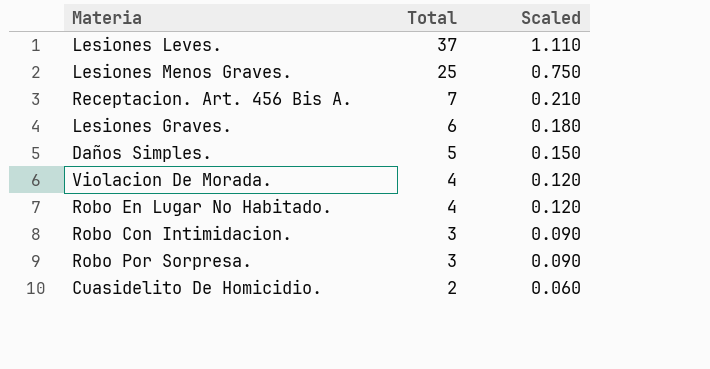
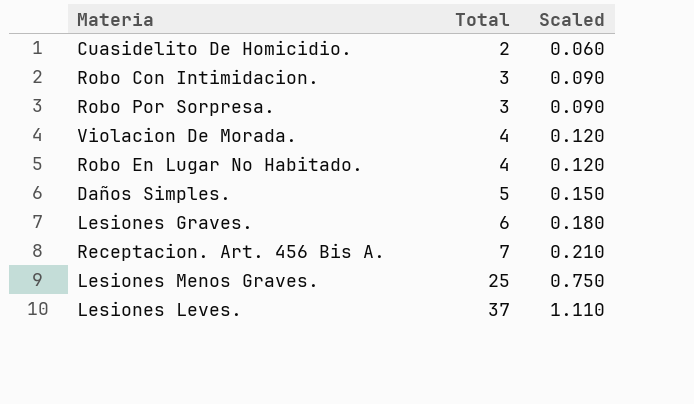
row order: Total descending -> Total ascending

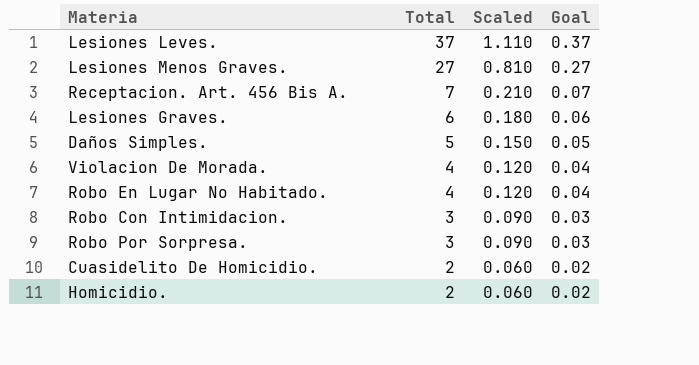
row order: Total ascending -> Total descending
column Goal | formula: none -> [Total] * 0.01
Lesiones Menos Graves. | Total: 25 -> 27
Lesiones Menos Graves. | Scaled: 0.750 -> 0.810
row Homicidio.: none -> 2 | 0.060 | 0.02

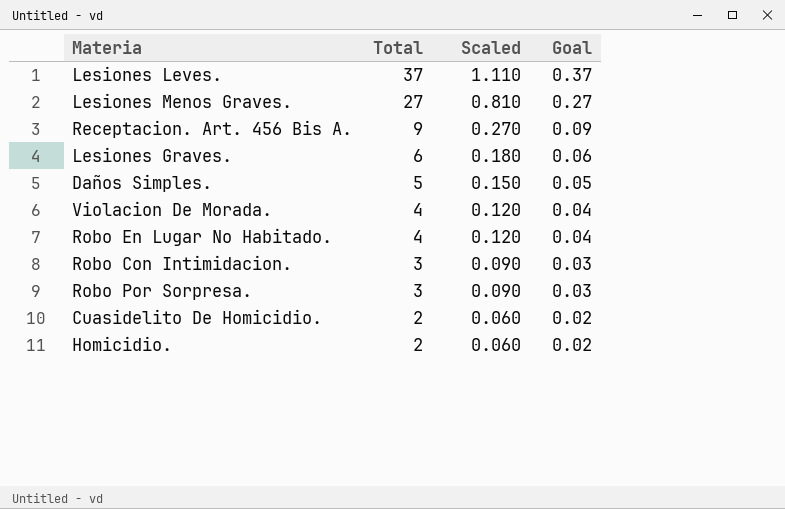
Receptacion. Art. 456 Bis A. | Total: 7 -> 9
Receptacion. Art. 456 Bis A. | Scaled: 0.210 -> 0.270
Receptacion. Art. 456 Bis A. | Goal: 0.07 -> 0.09

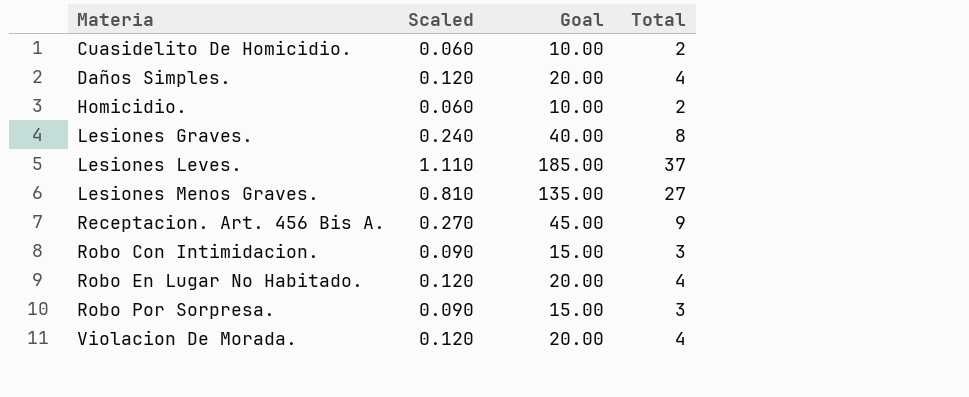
row order: Total descending -> Materia ascending
column Goal | formula: [Total] * 0.01 -> [Total] * 5
column Total | position: 2 -> 4
Daños Simples. | Scaled: 0.150 -> 0.120
Daños Simples. | Total: 5 -> 4
Lesiones Graves. | Scaled: 0.180 -> 0.240
Lesiones Graves. | Total: 6 -> 8

